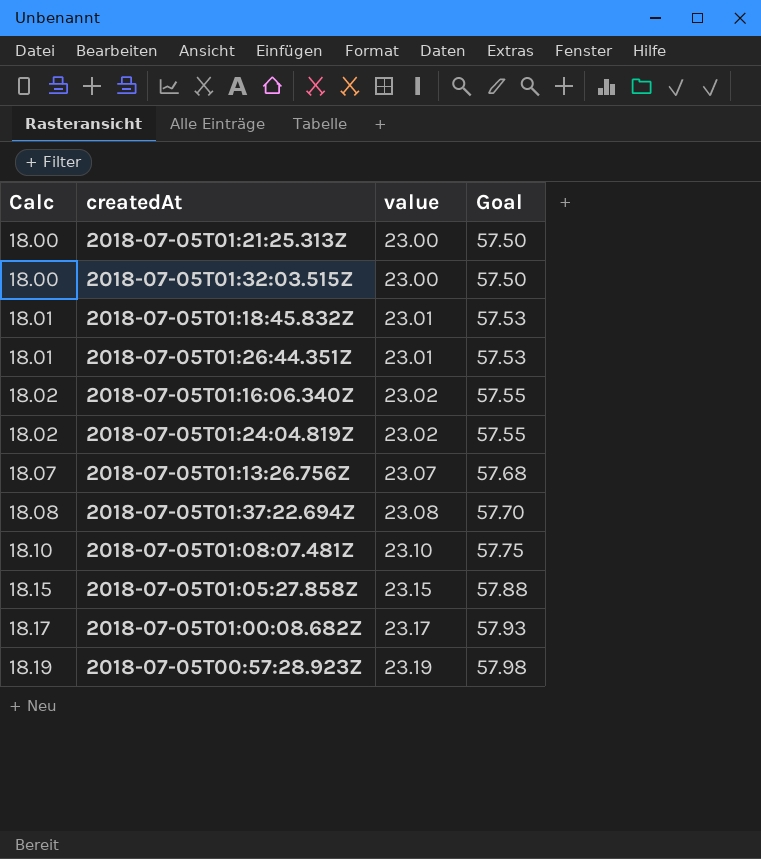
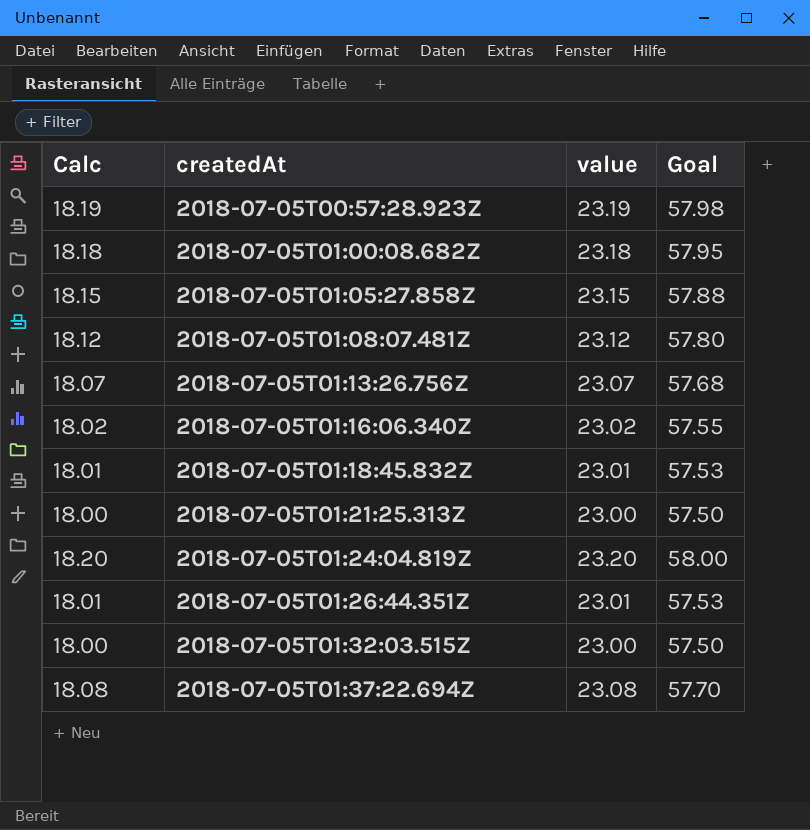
row order: Calc ascending -> createdAt ascending
2018-07-05T01:00:08.682Z | Calc: 18.17 -> 18.18
2018-07-05T01:00:08.682Z | value: 23.17 -> 23.18
2018-07-05T01:00:08.682Z | Goal: 57.93 -> 57.95
2018-07-05T01:08:07.481Z | Calc: 18.10 -> 18.12
2018-07-05T01:08:07.481Z | value: 23.10 -> 23.12
2018-07-05T01:08:07.481Z | Goal: 57.75 -> 57.80
2018-07-05T01:24:04.819Z | Calc: 18.02 -> 18.20
2018-07-05T01:24:04.819Z | value: 23.02 -> 23.20
2018-07-05T01:24:04.819Z | Goal: 57.55 -> 58.00

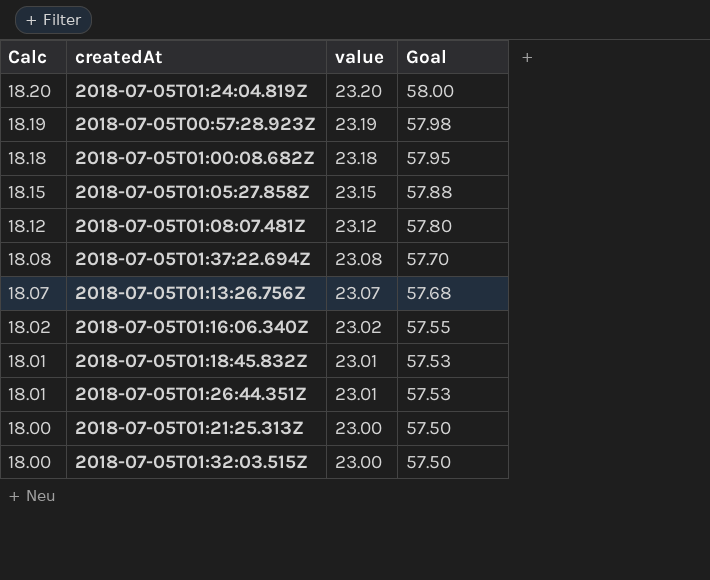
row order: createdAt ascending -> Calc descending

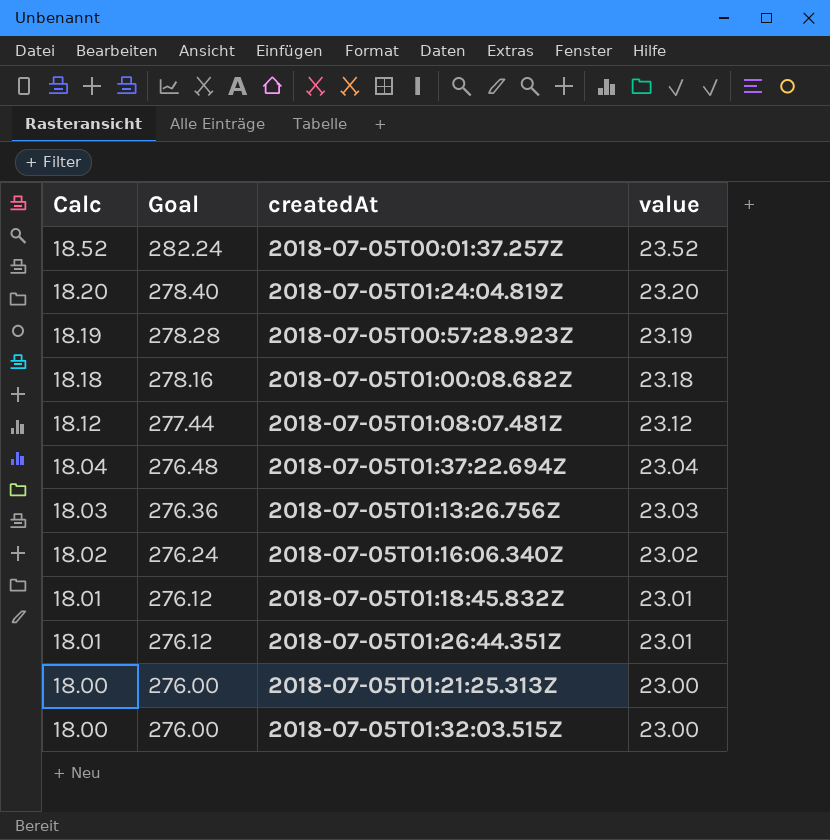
column Goal | formula: [value] * 2.5 -> [value] * 12
column Goal | position: 4 -> 2
row 2018-07-05T01:05:27.858Z: 18.15 | 23.15 | 57.88 -> none
row 2018-07-05T00:01:37.257Z: none -> 18.52 | 282.24 | 23.52
2018-07-05T01:37:22.694Z | Calc: 18.08 -> 18.04
2018-07-05T01:37:22.694Z | value: 23.08 -> 23.04
2018-07-05T01:13:26.756Z | Calc: 18.07 -> 18.03
2018-07-05T01:13:26.756Z | value: 23.07 -> 23.03

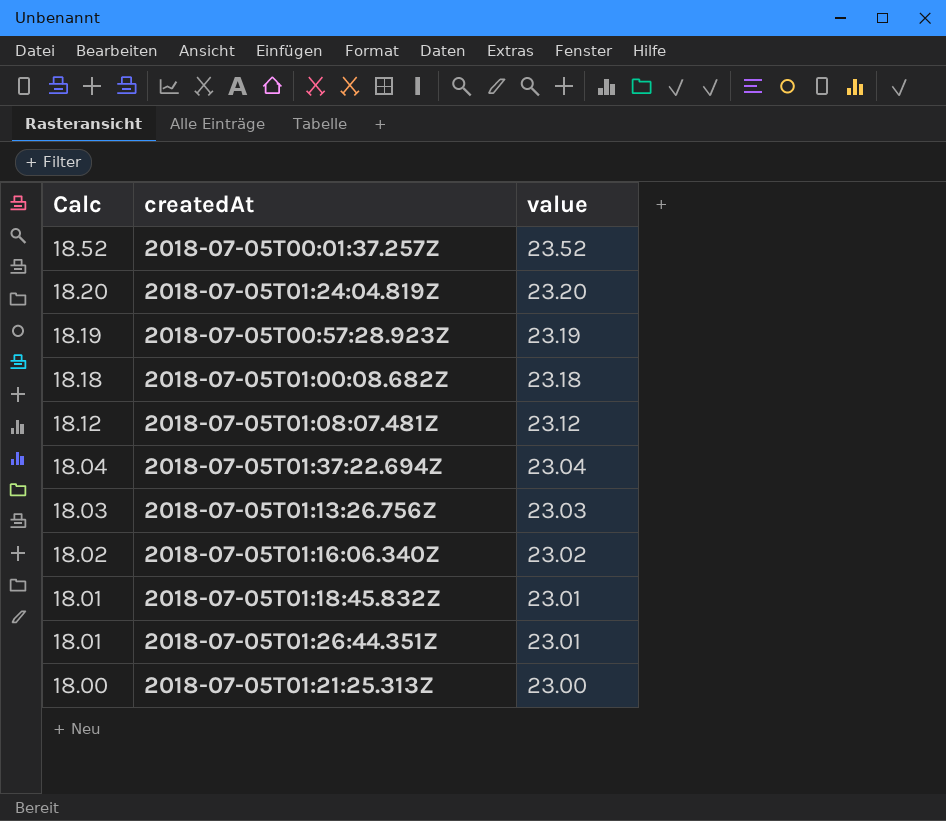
column Goal | formula: [value] * 12 -> none
row 2018-07-05T01:32:03.515Z: 18.00 | 276.00 | 23.00 -> none

